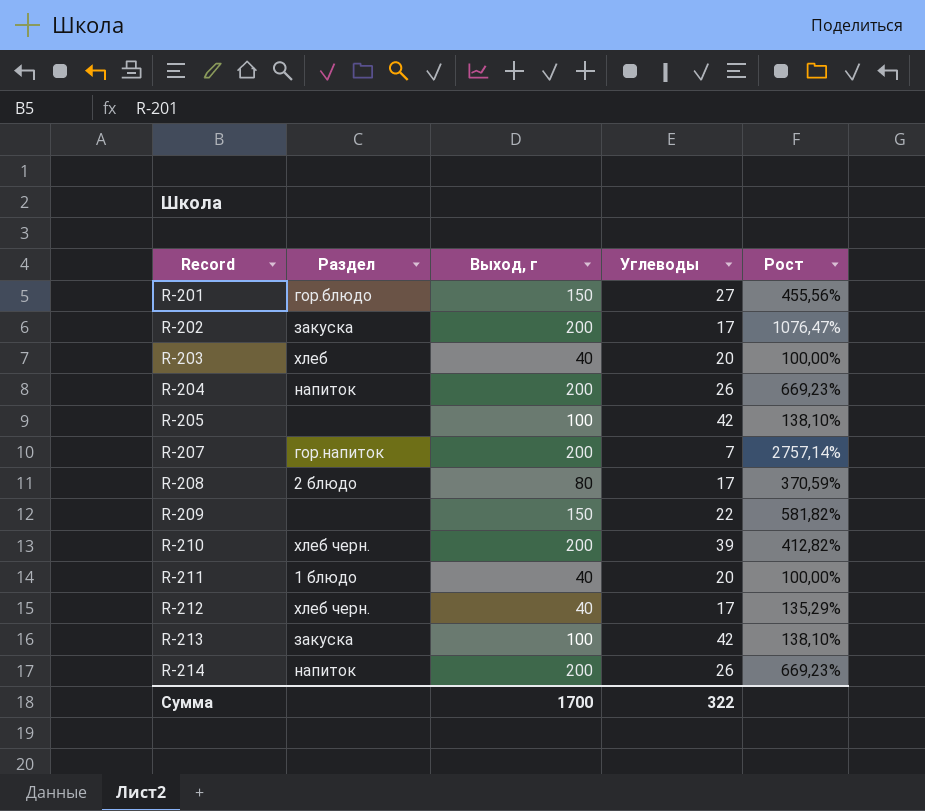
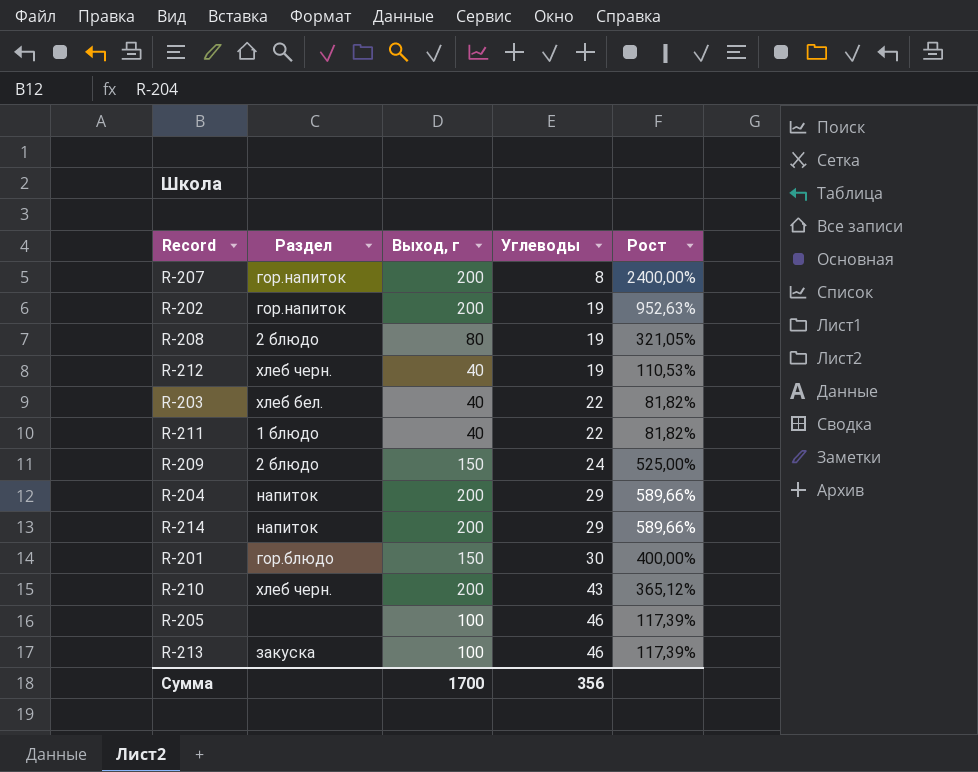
row order: Record ascending -> Углеводы ascending
R-207 | Углеводы: 7 -> 8
R-207 | Рост: 2757,14% -> 2400,00%
R-202 | Раздел: закуска -> гор.напиток
R-202 | Углеводы: 17 -> 19
R-202 | Рост: 1076,47% -> 952,63%
R-208 | Углеводы: 17 -> 19
R-208 | Рост: 370,59% -> 321,05%
R-212 | Углеводы: 17 -> 19
R-212 | Рост: 135,29% -> 110,53%
R-203 | Раздел: хлеб -> хлеб бел.
R-203 | Углеводы: 20 -> 22
R-203 | Рост: 100,00% -> 81,82%
R-211 | Углеводы: 20 -> 22
R-211 | Рост: 100,00% -> 81,82%
R-209 | Раздел: none -> 2 блюдо
R-209 | Углеводы: 22 -> 24
R-209 | Рост: 581,82% -> 525,00%
R-204 | Углеводы: 26 -> 29
R-204 | Рост: 669,23% -> 589,66%
R-214 | Углеводы: 26 -> 29
R-214 | Рост: 669,23% -> 589,66%
R-201 | Углеводы: 27 -> 30
R-201 | Рост: 455,56% -> 400,00%
R-210 | Углеводы: 39 -> 43
R-210 | Рост: 412,82% -> 365,12%
R-205 | Углеводы: 42 -> 46
R-205 | Рост: 138,10% -> 117,39%
R-213 | Углеводы: 42 -> 46
R-213 | Рост: 138,10% -> 117,39%
Сумма | Углеводы: 322 -> 356

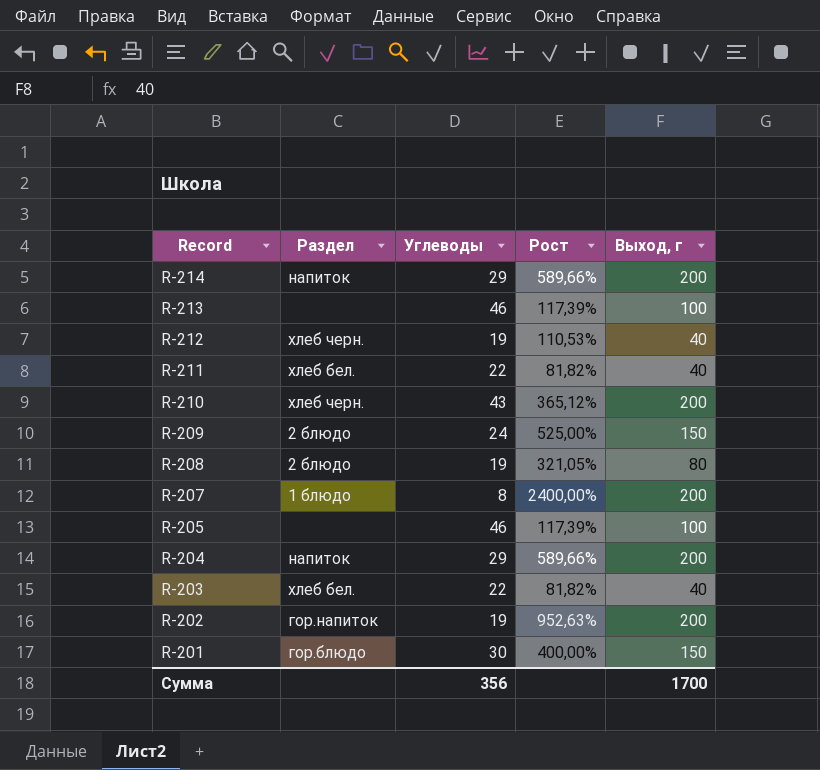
row order: Углеводы ascending -> Record descending
column Выход, г | position: 3 -> 5
R-213 | Раздел: закуска -> none
R-211 | Раздел: 1 блюдо -> хлеб бел.
R-207 | Раздел: гор.напиток -> 1 блюдо

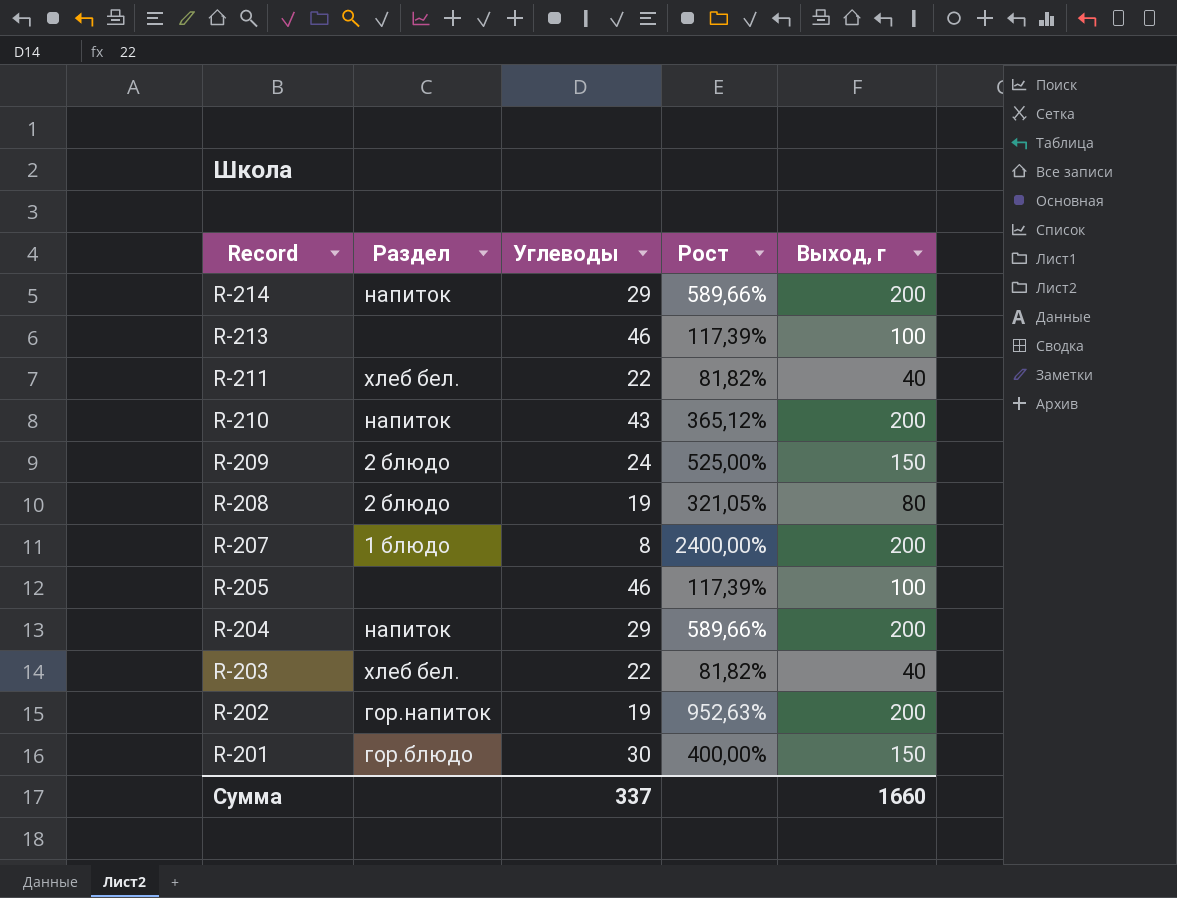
row R-212: хлеб черн. | 19 | 110,53% | 40 -> none
R-210 | Раздел: хлеб черн. -> напиток
Сумма | Углеводы: 356 -> 337
Сумма | Выход, г: 1700 -> 1660

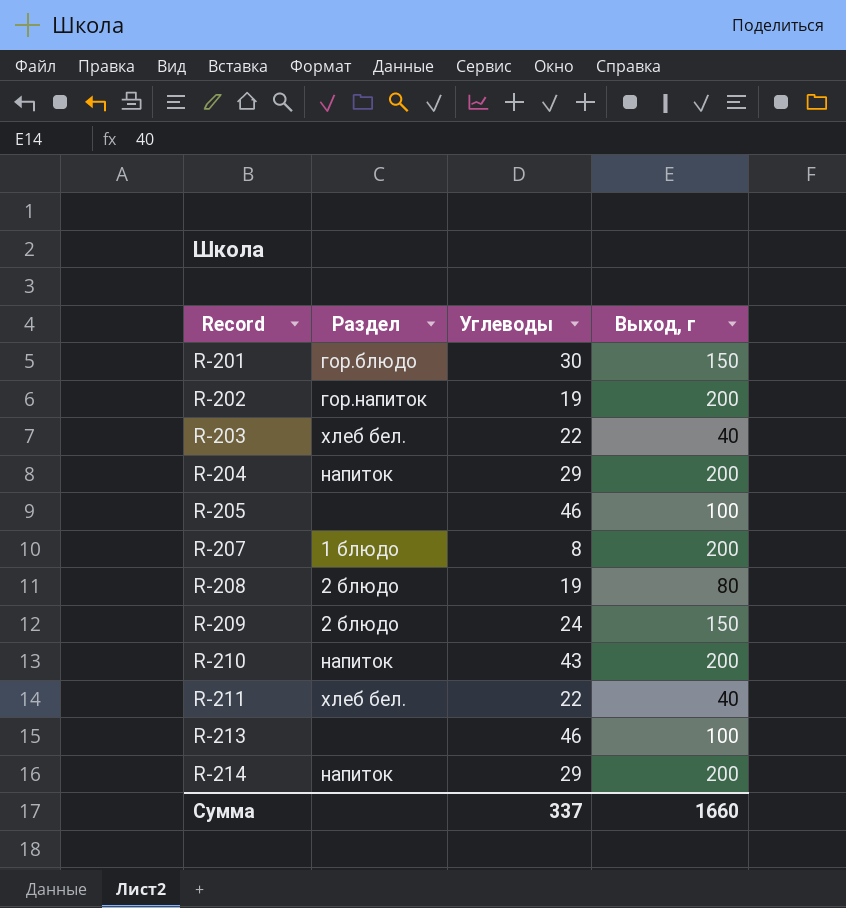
row order: Record descending -> Record ascending
column Рост | formula: ([Выход, г] - [Углеводы]) / [Углеводы] -> none

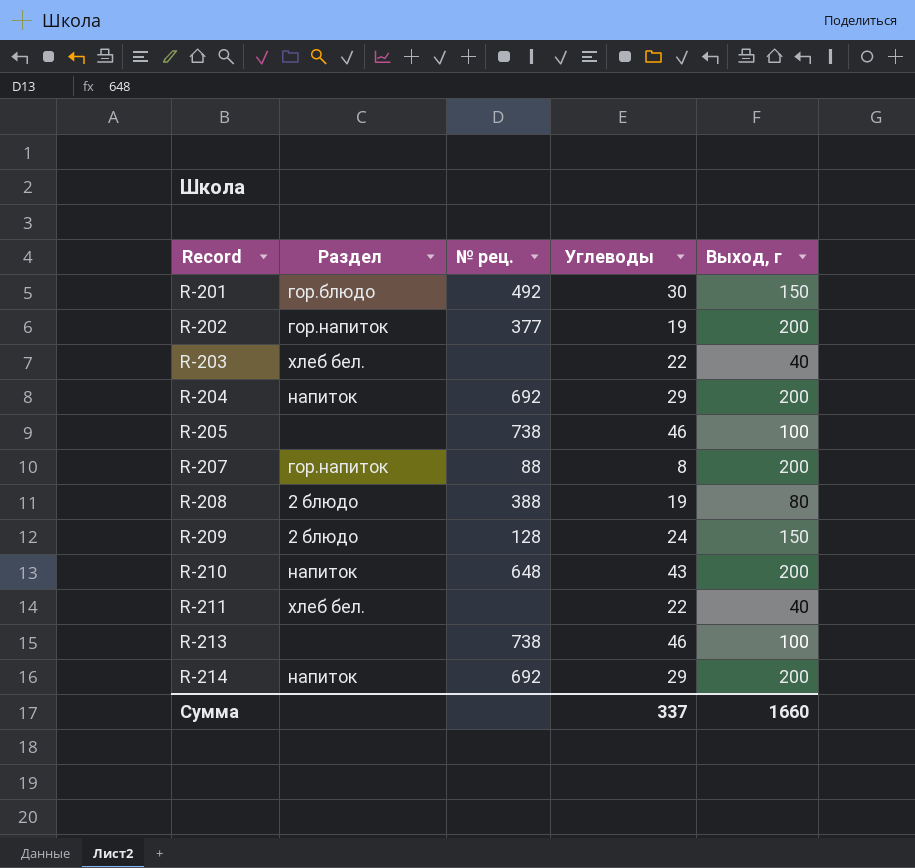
column № рец. | position: none -> 3
R-207 | Раздел: 1 блюдо -> гор.напиток

